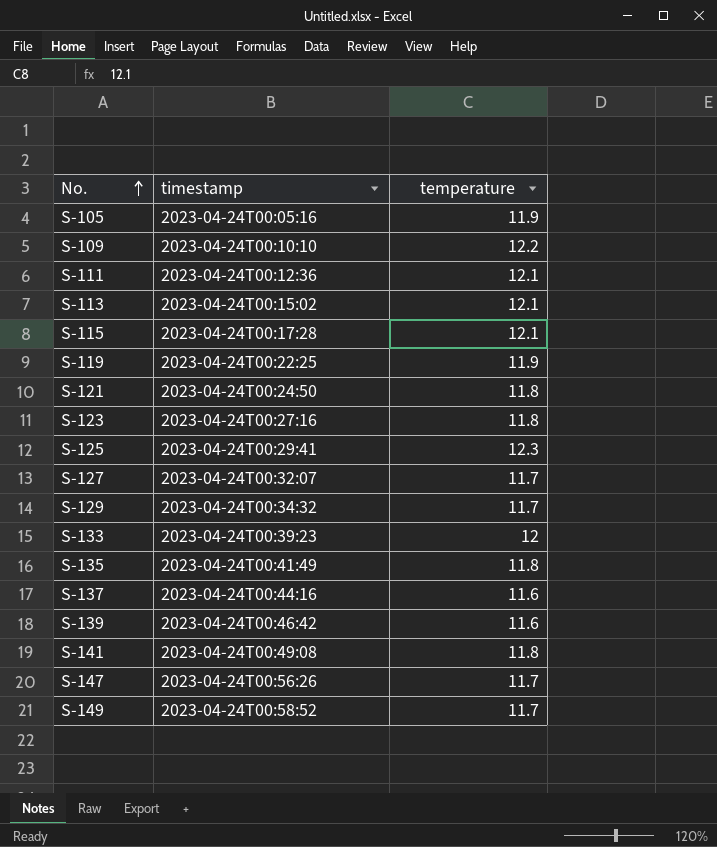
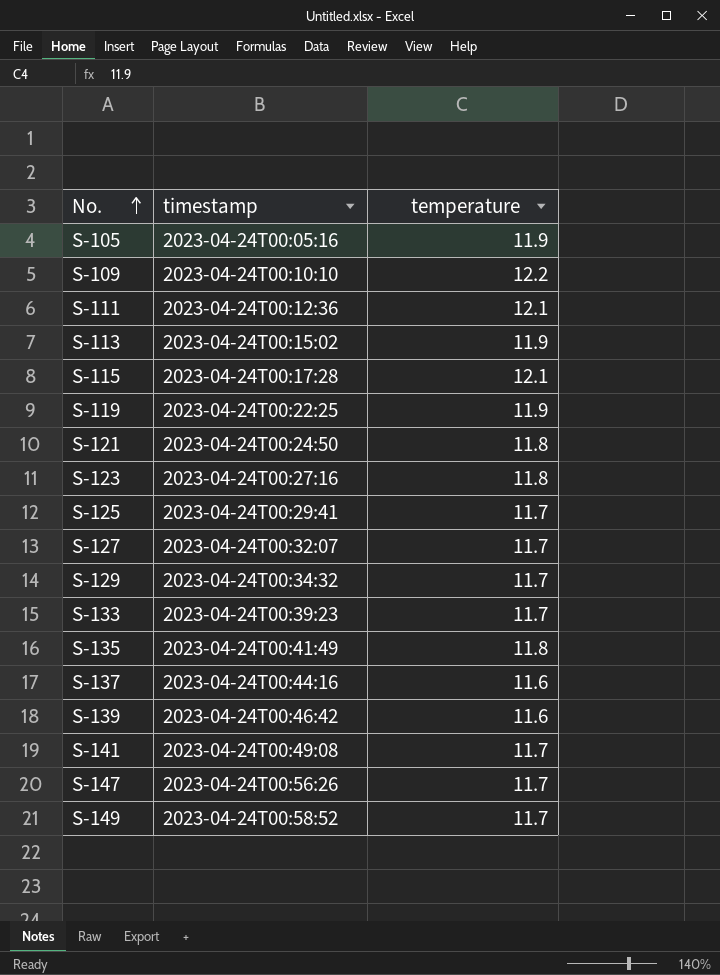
S-113 | temperature: 12.1 -> 11.9
S-125 | temperature: 12.3 -> 11.7
S-133 | temperature: 12 -> 11.7
S-141 | temperature: 11.8 -> 11.7

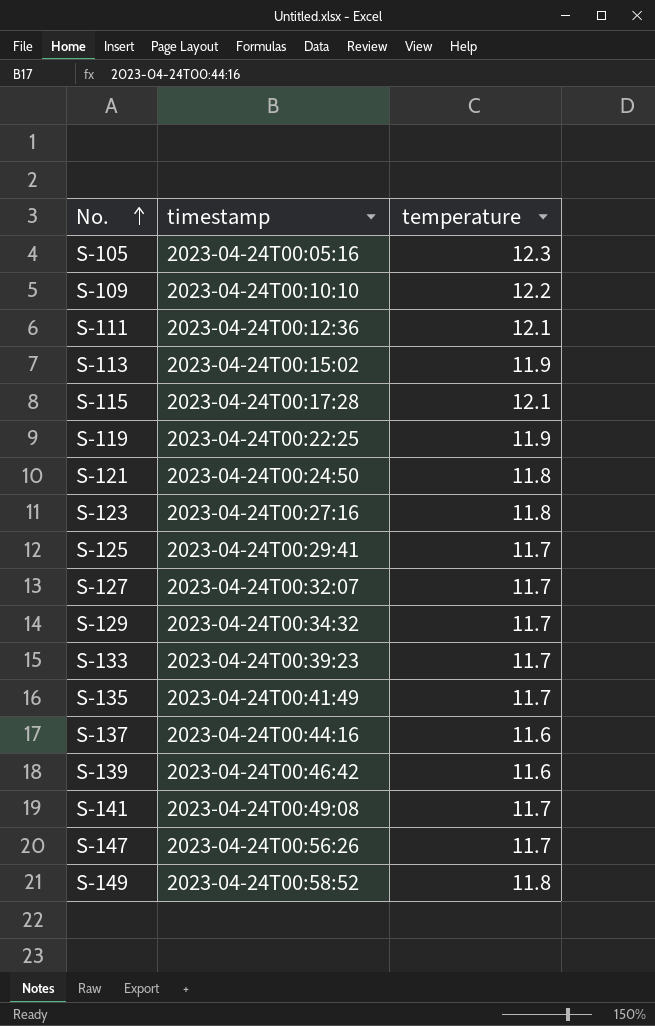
S-105 | temperature: 11.9 -> 12.3
S-135 | temperature: 11.8 -> 11.7
S-149 | temperature: 11.7 -> 11.8

